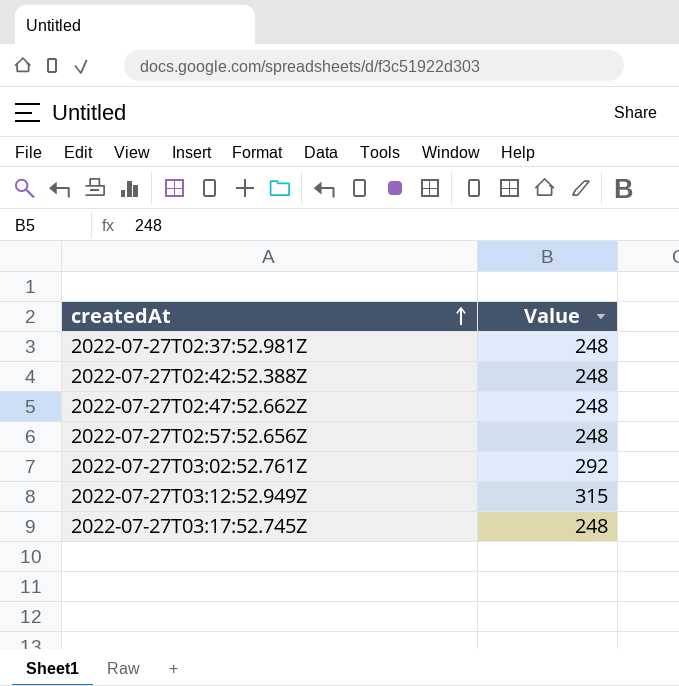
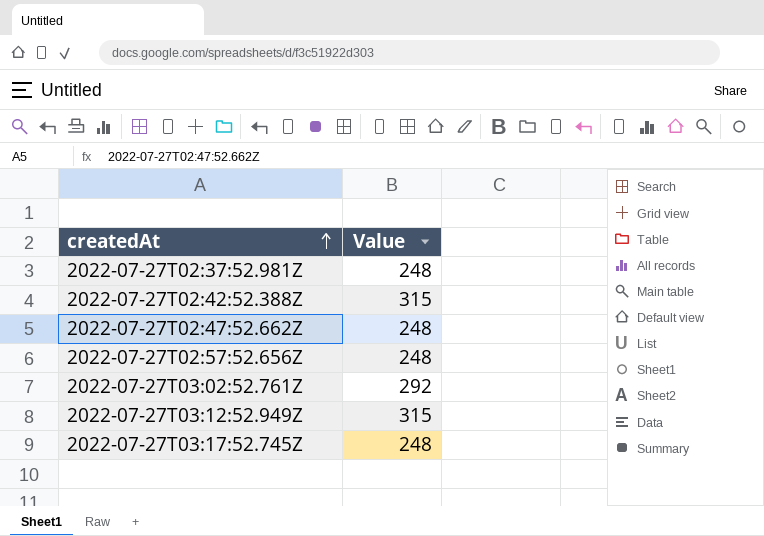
2022-07-27T02:42:52.388Z | Value: 248 -> 315

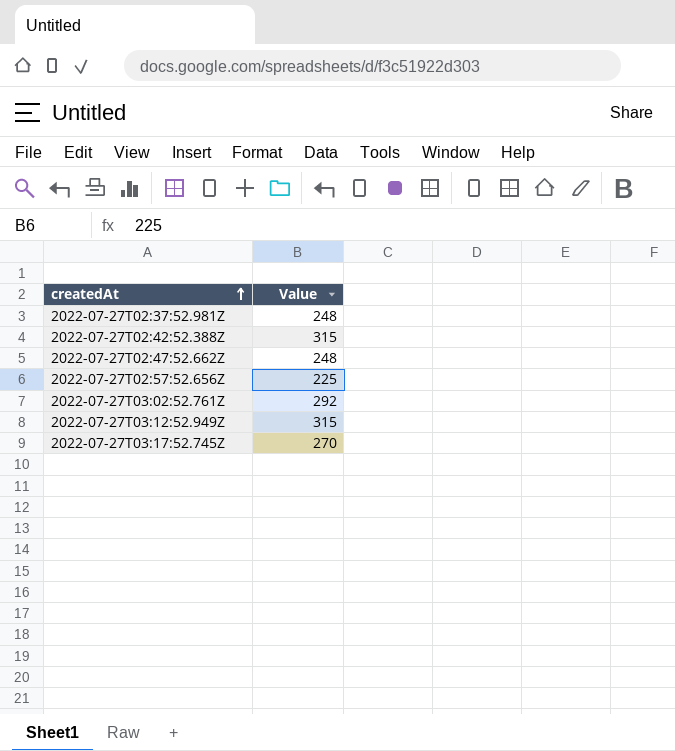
2022-07-27T02:57:52.656Z | Value: 248 -> 225
2022-07-27T03:17:52.745Z | Value: 248 -> 270

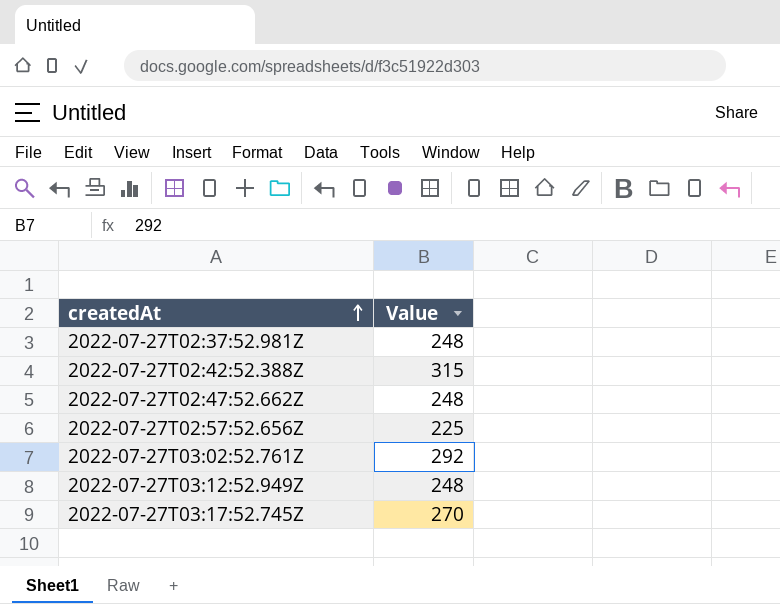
2022-07-27T03:12:52.949Z | Value: 315 -> 248

